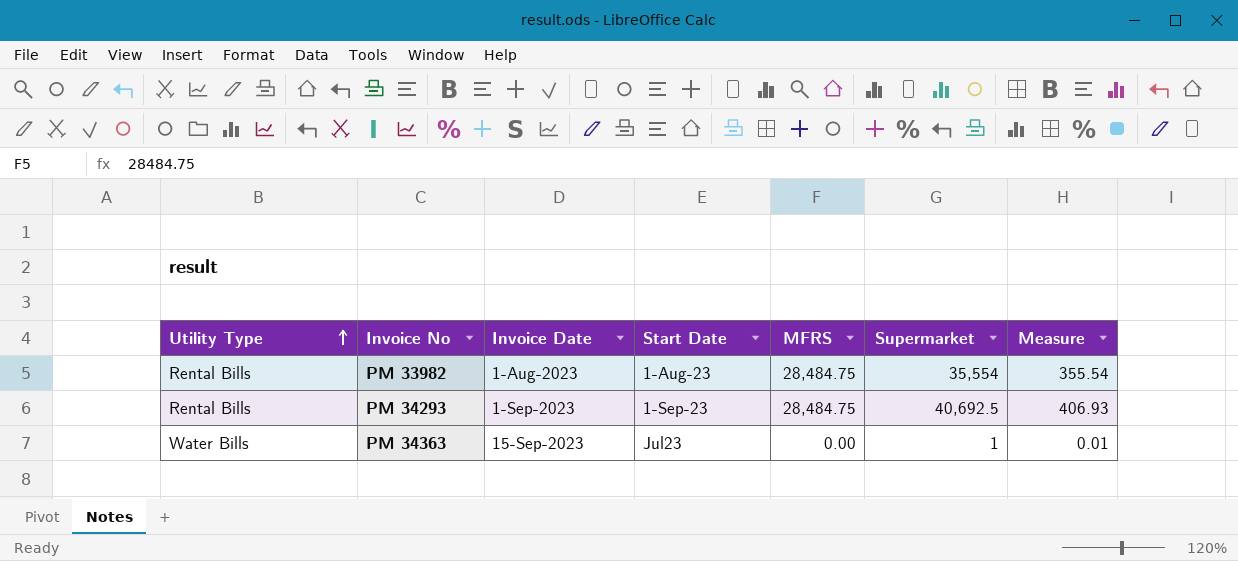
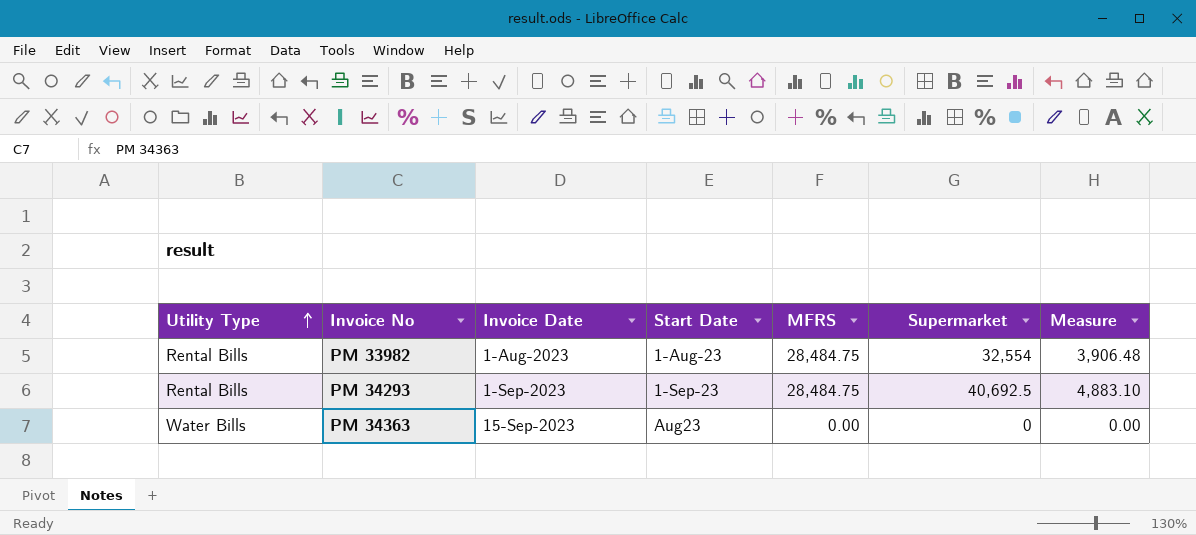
column Measure | formula: [Supermarket] * 0.01 -> [Supermarket] * 0.12
PM 33982 | Supermarket: 35,554 -> 32,554
PM 34363 | Start Date: Jul23 -> Aug23
PM 34363 | Supermarket: 1 -> 0

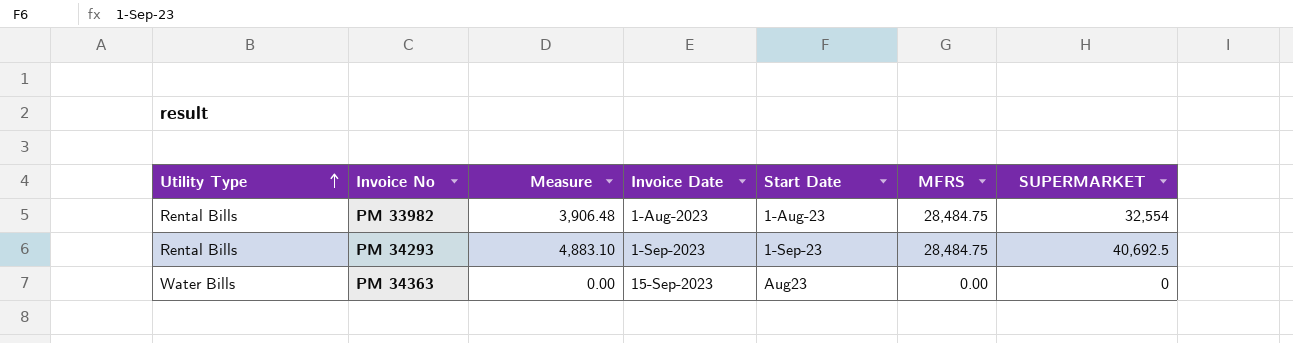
column Measure | position: 7 -> 3
column name: Supermarket -> SUPERMARKET

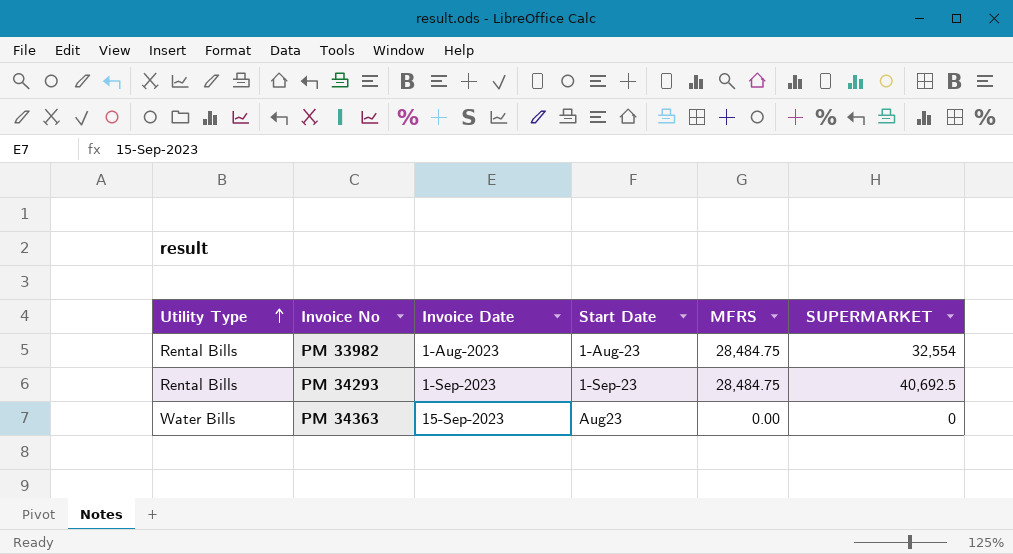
column Measure | formula: [SUPERMARKET] * 0.12 -> none

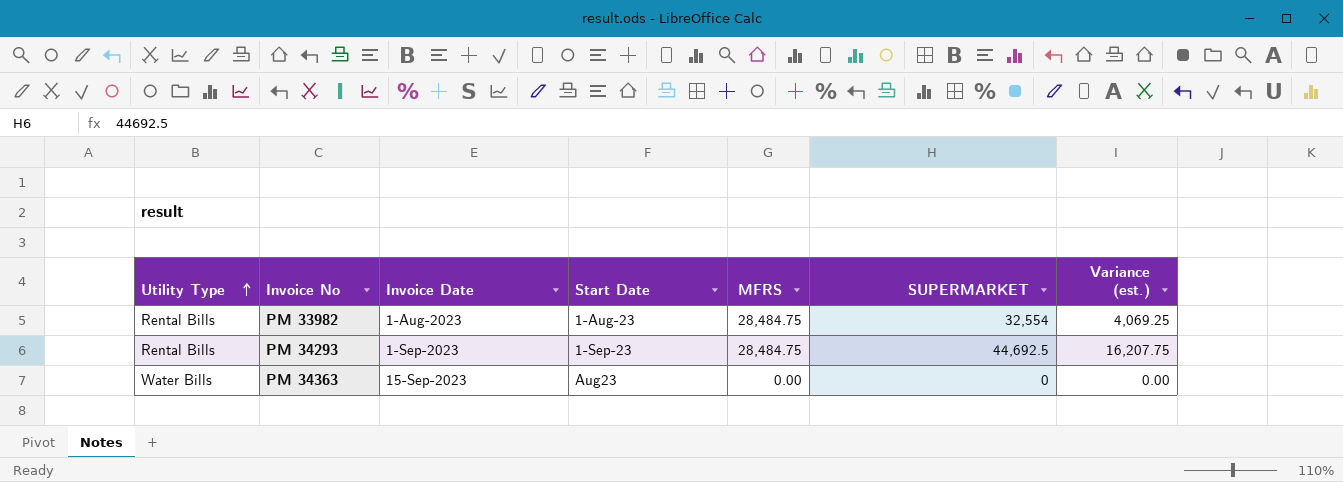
column Variance (est.) | formula: none -> [SUPERMARKET] - [MFRS]
PM 34293 | SUPERMARKET: 40,692.5 -> 44,692.5

